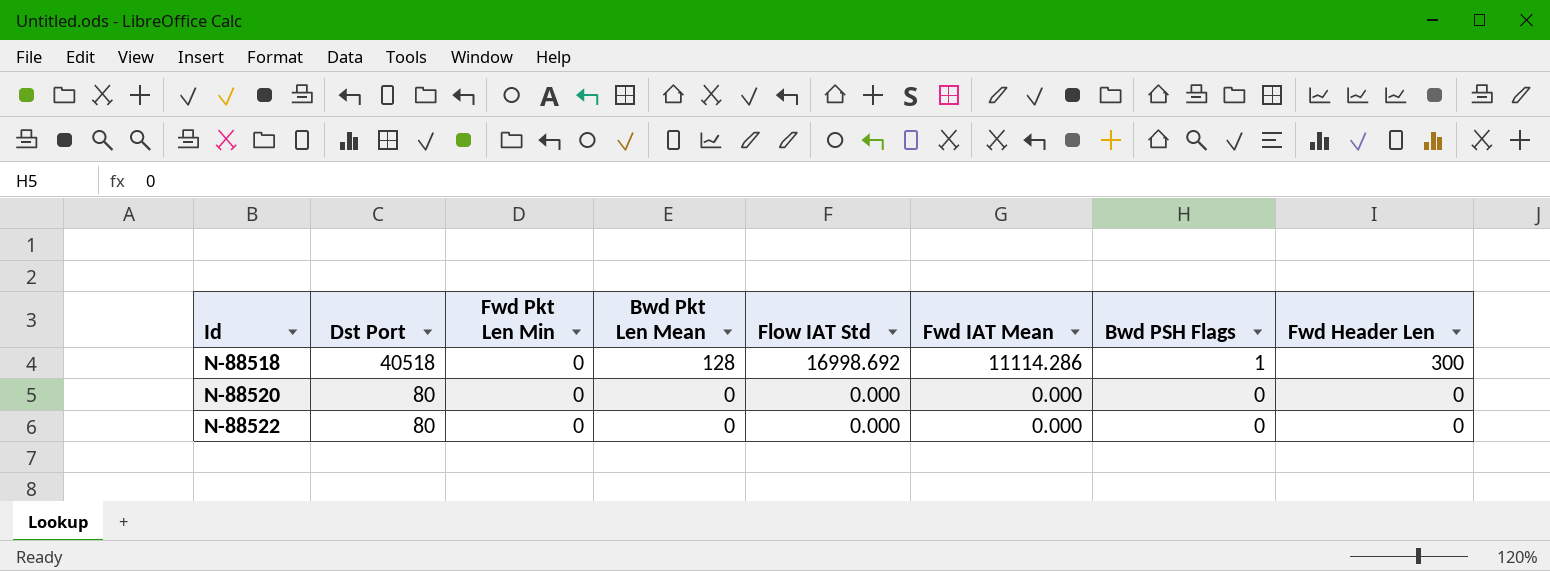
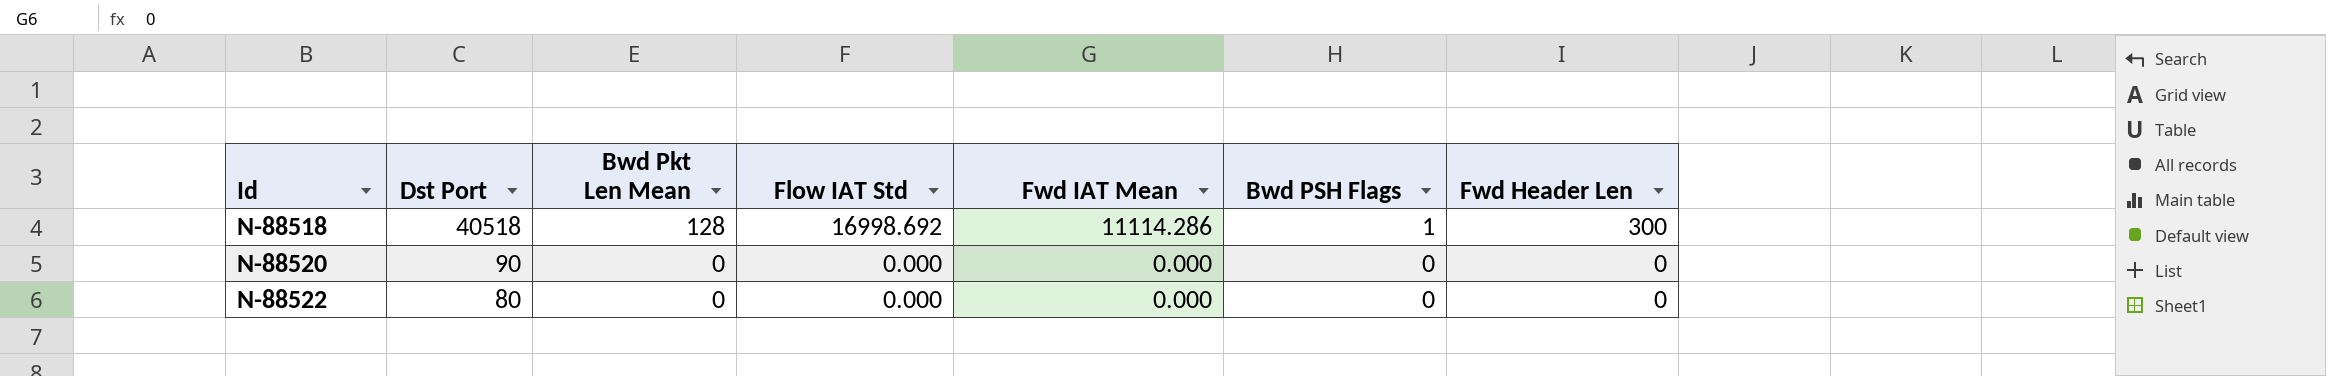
column Fwd Pkt Len Min | position: 3 -> none
N-88520 | Dst Port: 80 -> 90

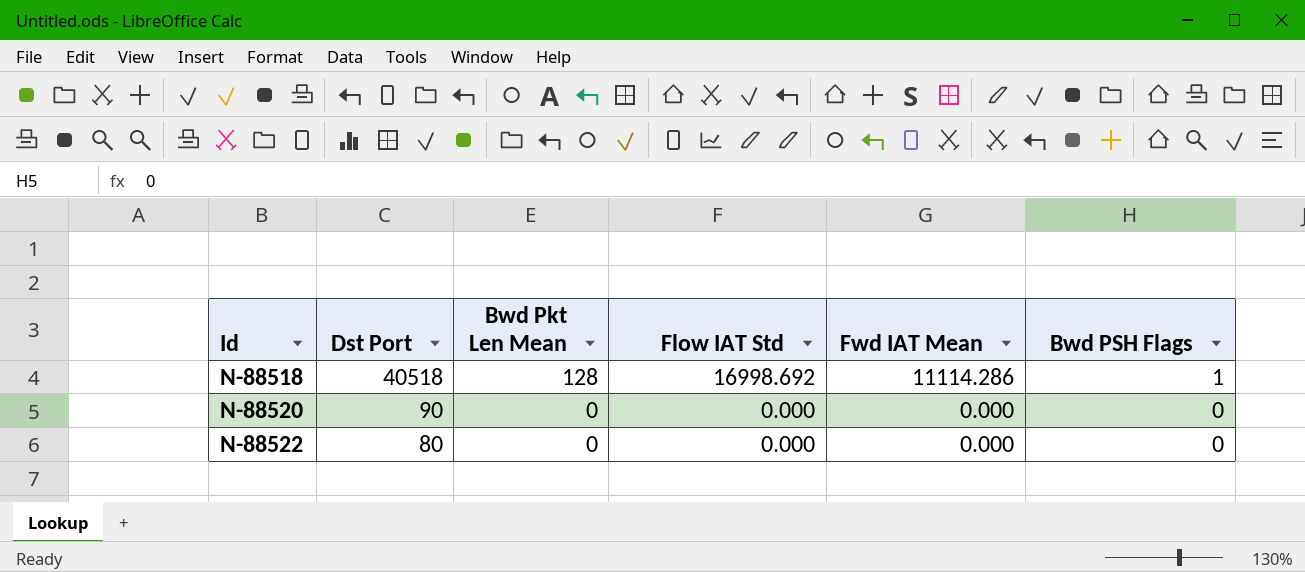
column Fwd Header Len | position: 7 -> none

